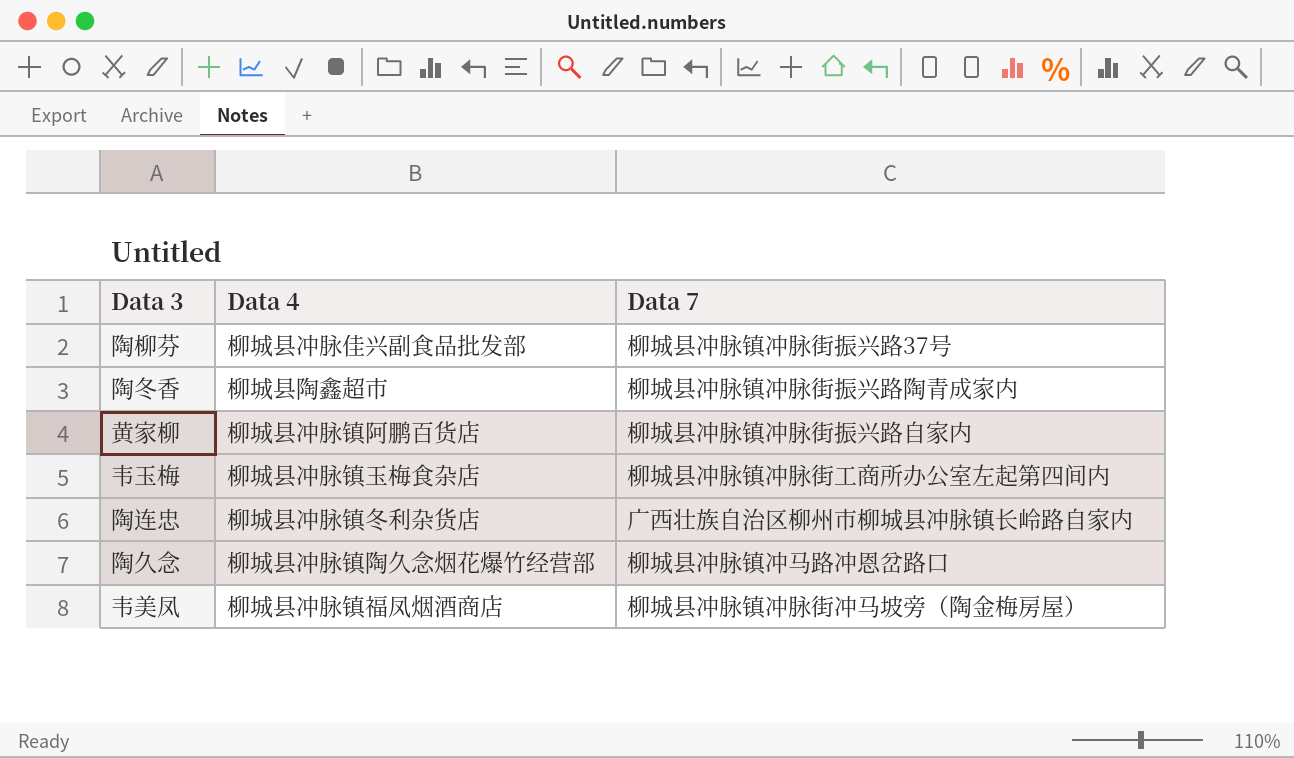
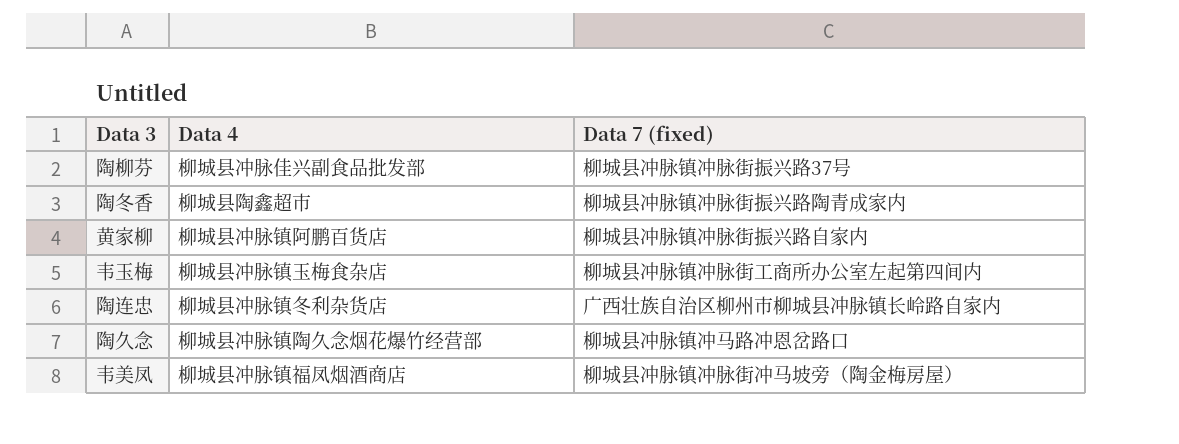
column name: Data 7 -> Data 7 (fixed)

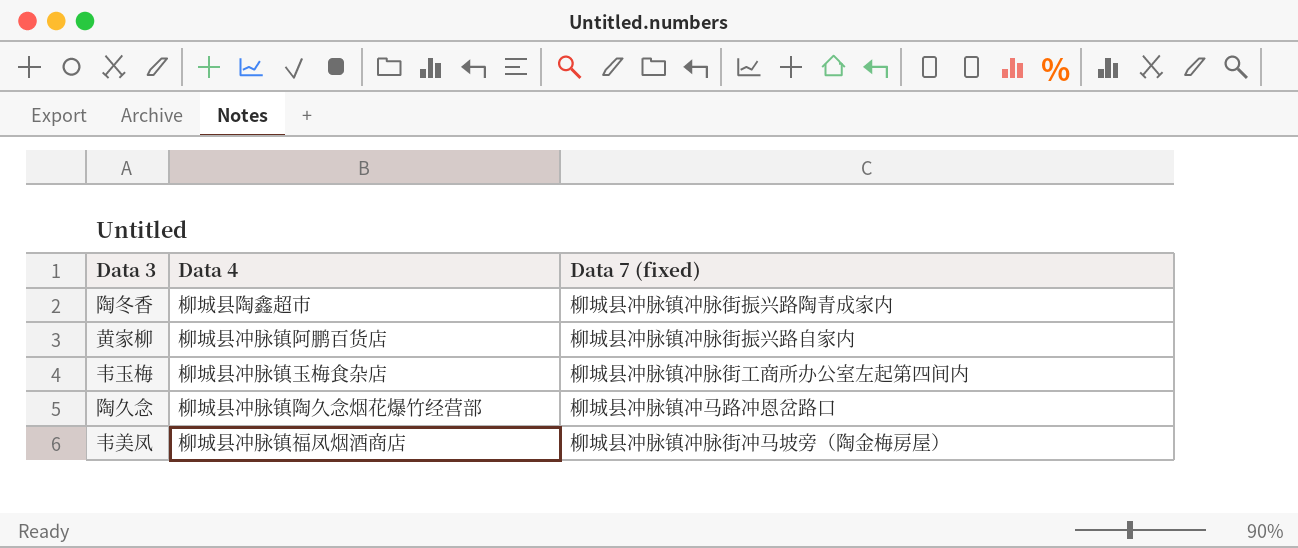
row 陶柳芬: 柳城县冲脉佳兴副食品批发部 | 柳城县冲脉镇冲脉街振兴路37号 -> none
row 陶连忠: 柳城县冲脉镇冬利杂货店 | 广西壮族自治区柳州市柳城县冲脉镇长岭路自家内 -> none

